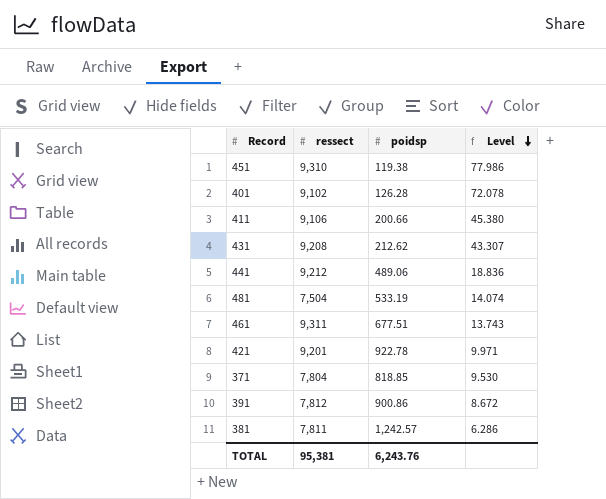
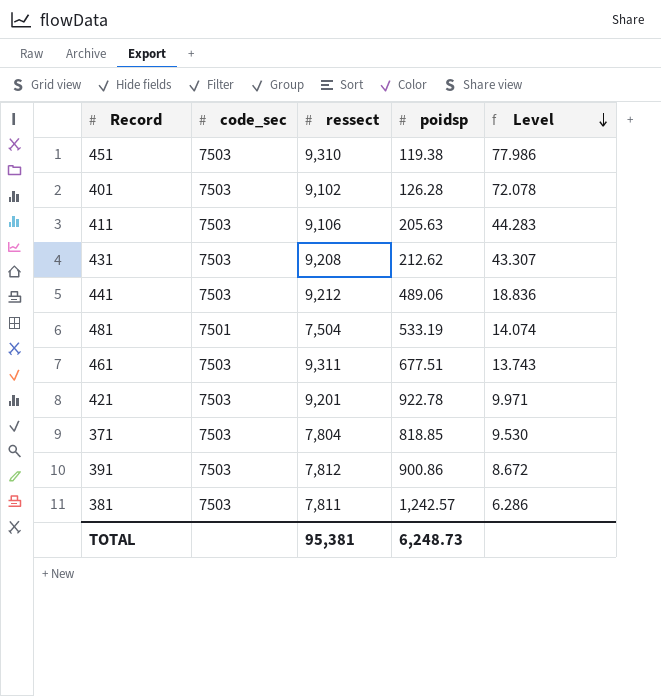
column code_sec | position: none -> 2
411 | poidsp: 200.66 -> 205.63
411 | Level: 45.380 -> 44.283
TOTAL | poidsp: 6,243.76 -> 6,248.73

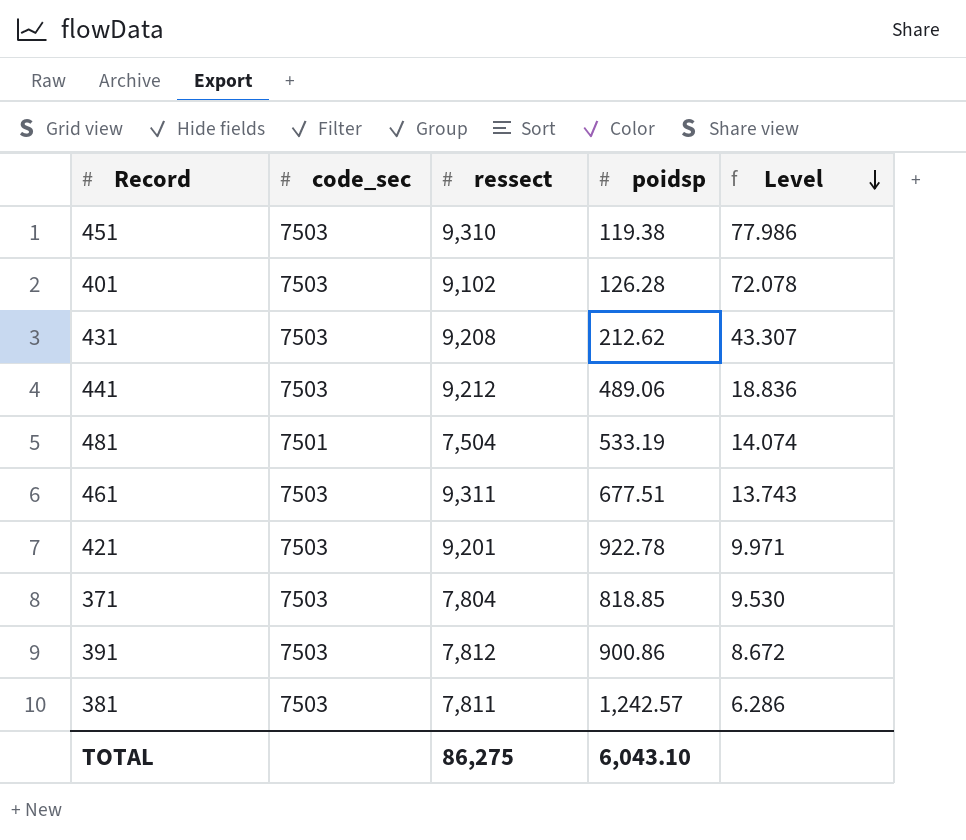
row 411: 7503 | 9,106 | 205.63 | 44.283 -> none
TOTAL | ressect: 95,381 -> 86,275
TOTAL | poidsp: 6,248.73 -> 6,043.10

